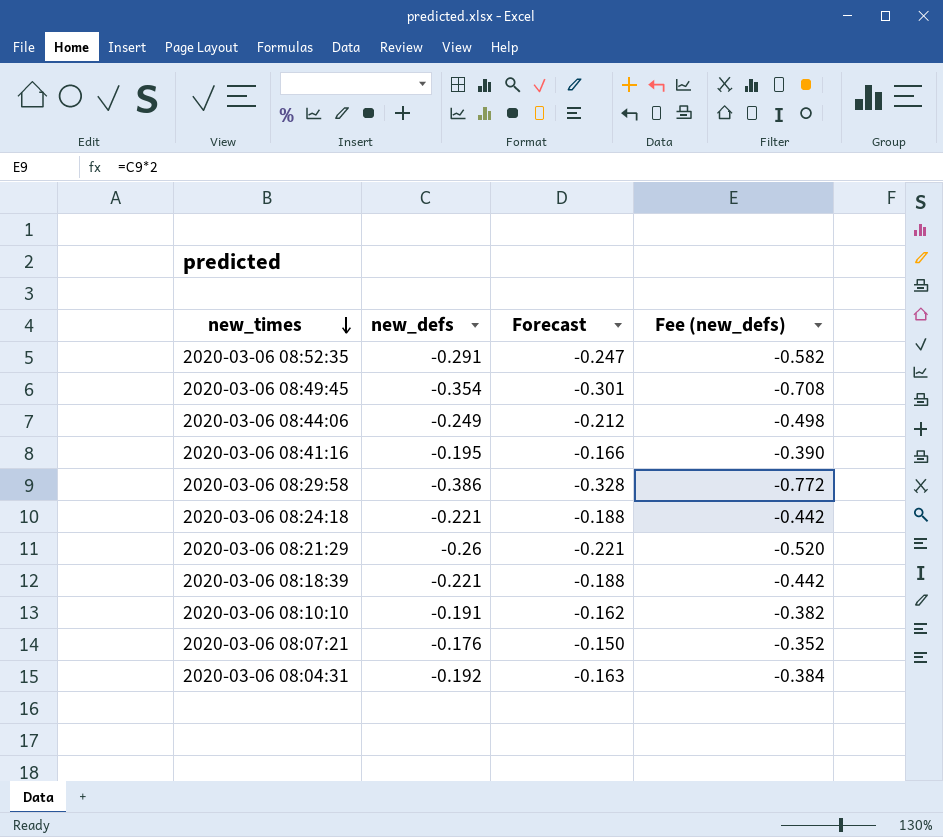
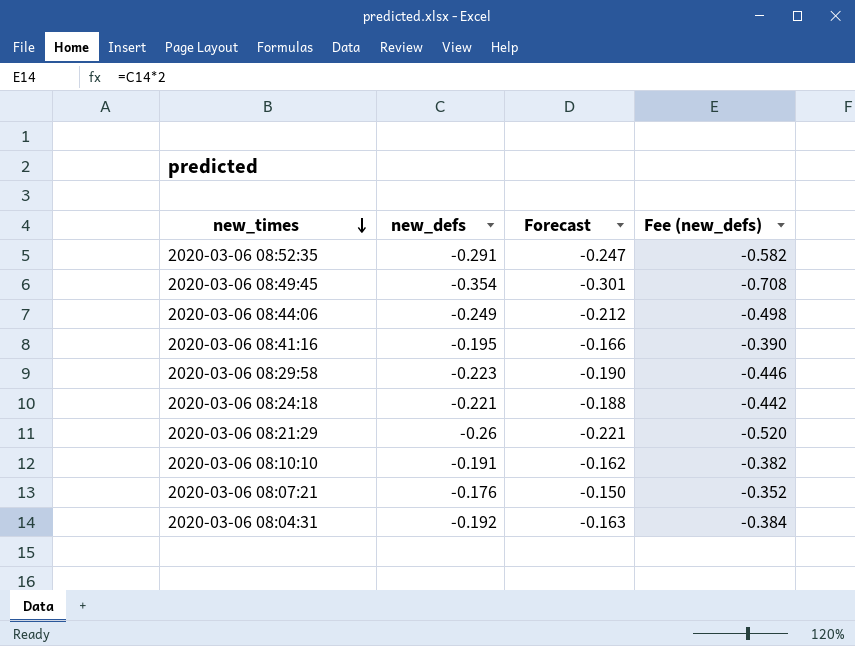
row 2020-03-06 08:18:39: -0.221 | -0.188 | -0.442 -> none
2020-03-06 08:29:58 | new_defs: -0.386 -> -0.223
2020-03-06 08:29:58 | Forecast: -0.328 -> -0.190
2020-03-06 08:29:58 | Fee (new_defs): -0.772 -> -0.446

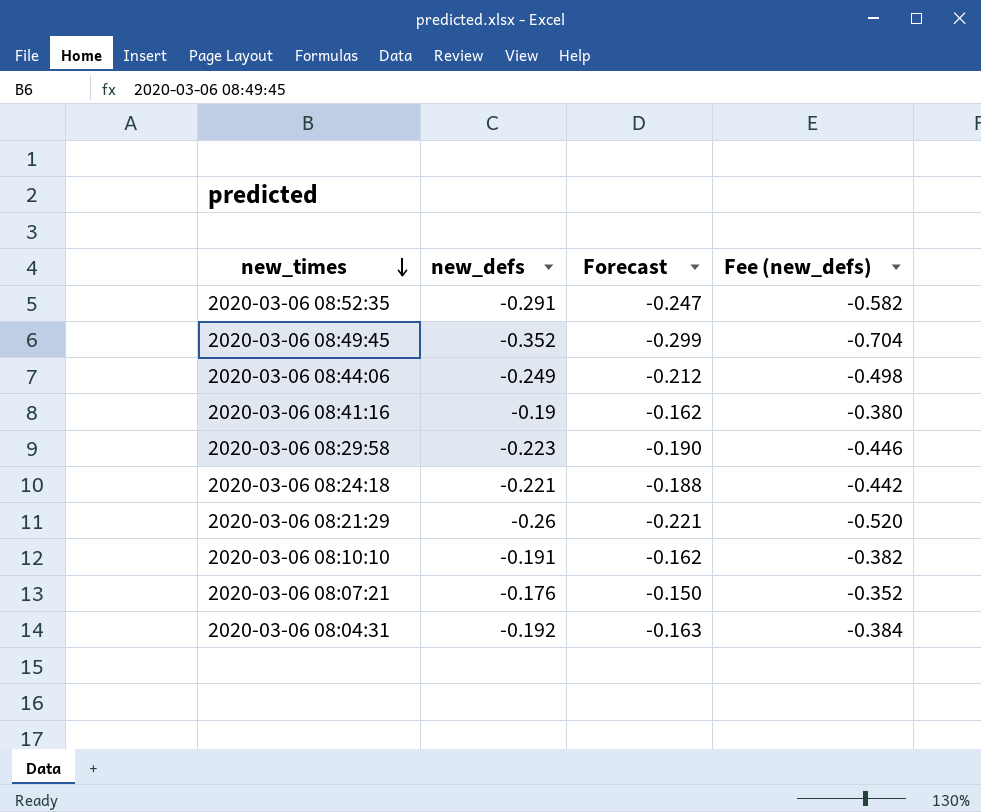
2020-03-06 08:49:45 | new_defs: -0.354 -> -0.352
2020-03-06 08:49:45 | Forecast: -0.301 -> -0.299
2020-03-06 08:49:45 | Fee (new_defs): -0.708 -> -0.704
2020-03-06 08:41:16 | new_defs: -0.195 -> -0.19
2020-03-06 08:41:16 | Forecast: -0.166 -> -0.162
2020-03-06 08:41:16 | Fee (new_defs): -0.390 -> -0.380

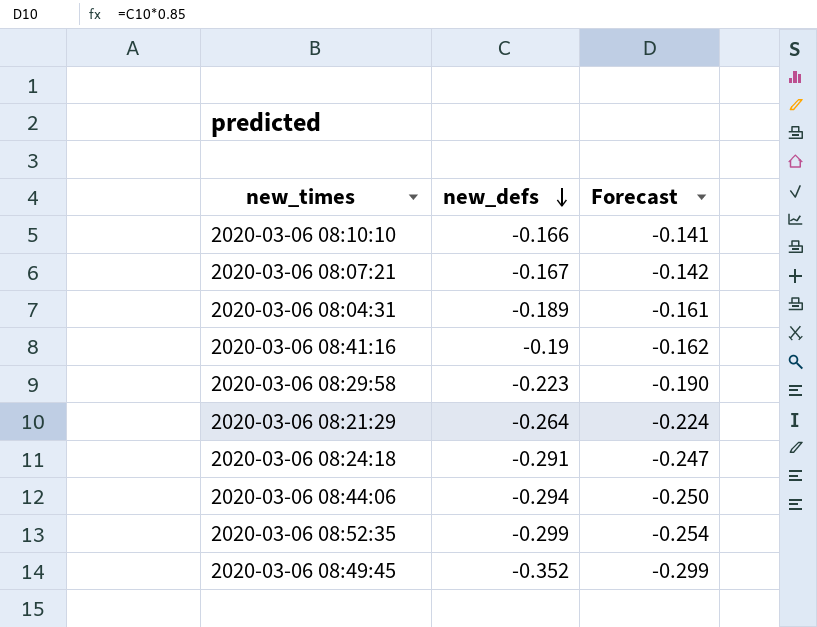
row order: new_times descending -> new_defs descending
column Fee (new_defs) | formula: [new_defs] * 2 -> none
2020-03-06 08:10:10 | new_defs: -0.191 -> -0.166
2020-03-06 08:10:10 | Forecast: -0.162 -> -0.141
2020-03-06 08:07:21 | new_defs: -0.176 -> -0.167
2020-03-06 08:07:21 | Forecast: -0.150 -> -0.142
2020-03-06 08:04:31 | new_defs: -0.192 -> -0.189
2020-03-06 08:04:31 | Forecast: -0.163 -> -0.161
2020-03-06 08:21:29 | new_defs: -0.26 -> -0.264
2020-03-06 08:21:29 | Forecast: -0.221 -> -0.224
2020-03-06 08:24:18 | new_defs: -0.221 -> -0.291
2020-03-06 08:24:18 | Forecast: -0.188 -> -0.247
2020-03-06 08:44:06 | new_defs: -0.249 -> -0.294
2020-03-06 08:44:06 | Forecast: -0.212 -> -0.250
2020-03-06 08:52:35 | new_defs: -0.291 -> -0.299
2020-03-06 08:52:35 | Forecast: -0.247 -> -0.254

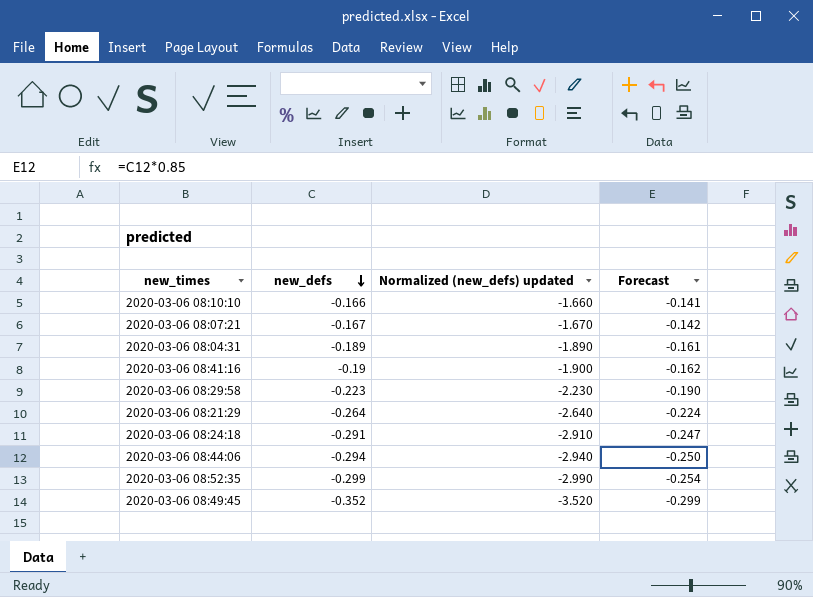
column Normalized (new_defs) updated | formula: none -> [new_defs] * 10

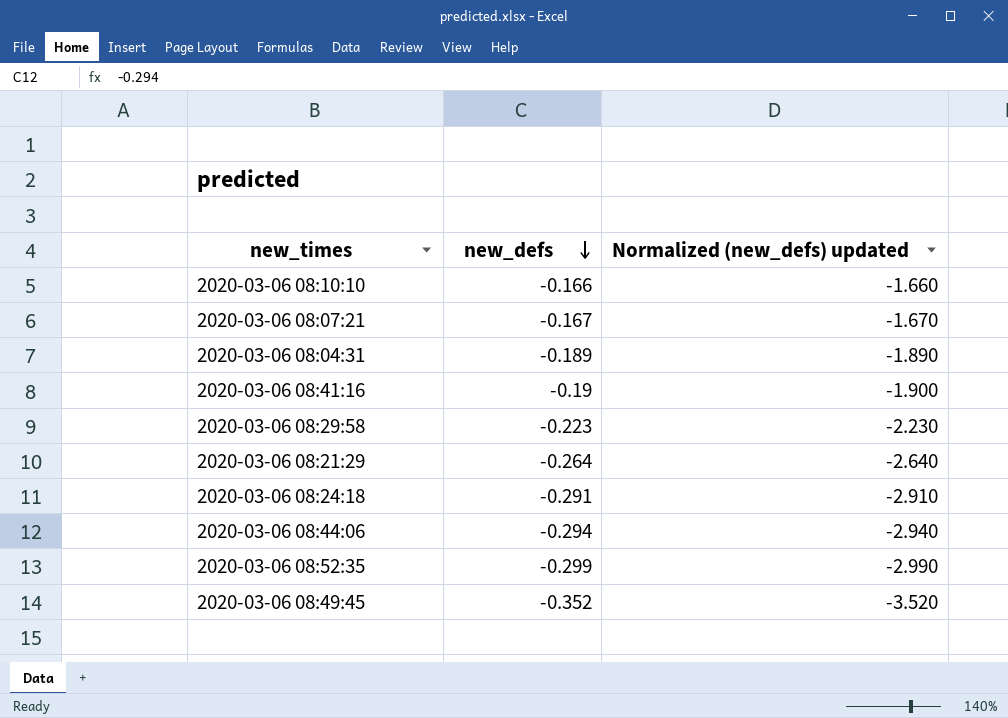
column Forecast | formula: [new_defs] * 0.85 -> none

